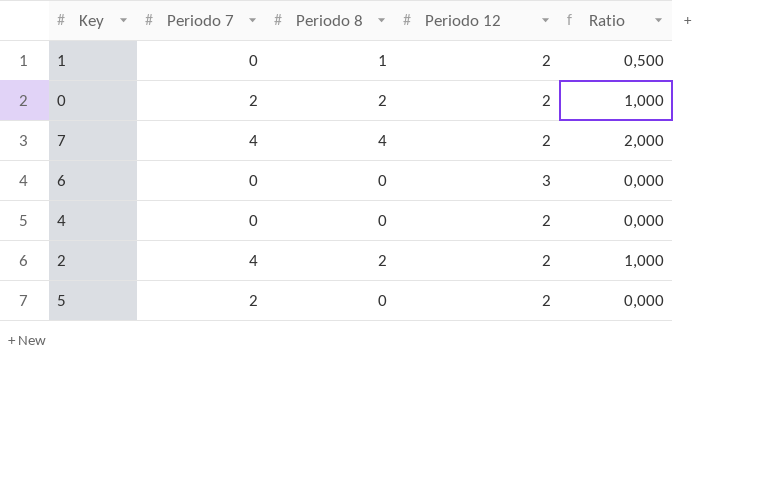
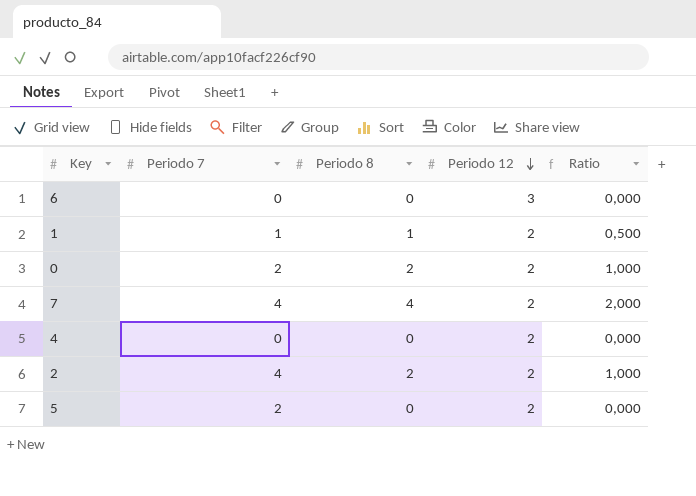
row order: none -> Periodo 12 descending
1 | Periodo 7: 0 -> 1

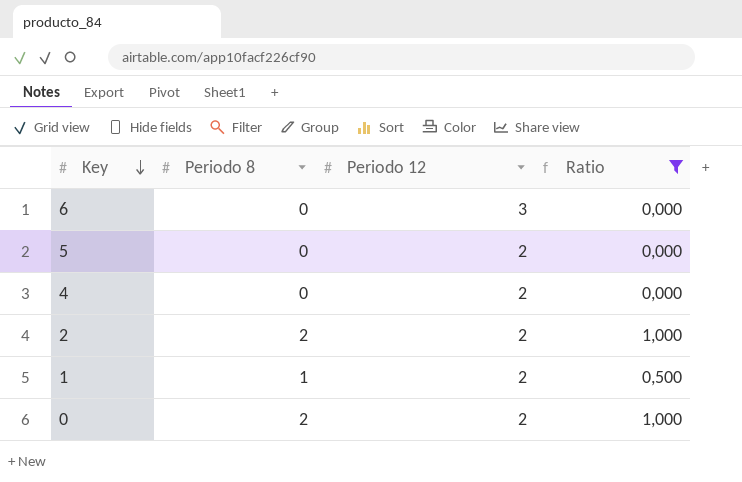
filter: none -> Ratio != 2,000
row order: Periodo 12 descending -> Key descending
column Periodo 7 | position: 2 -> none

